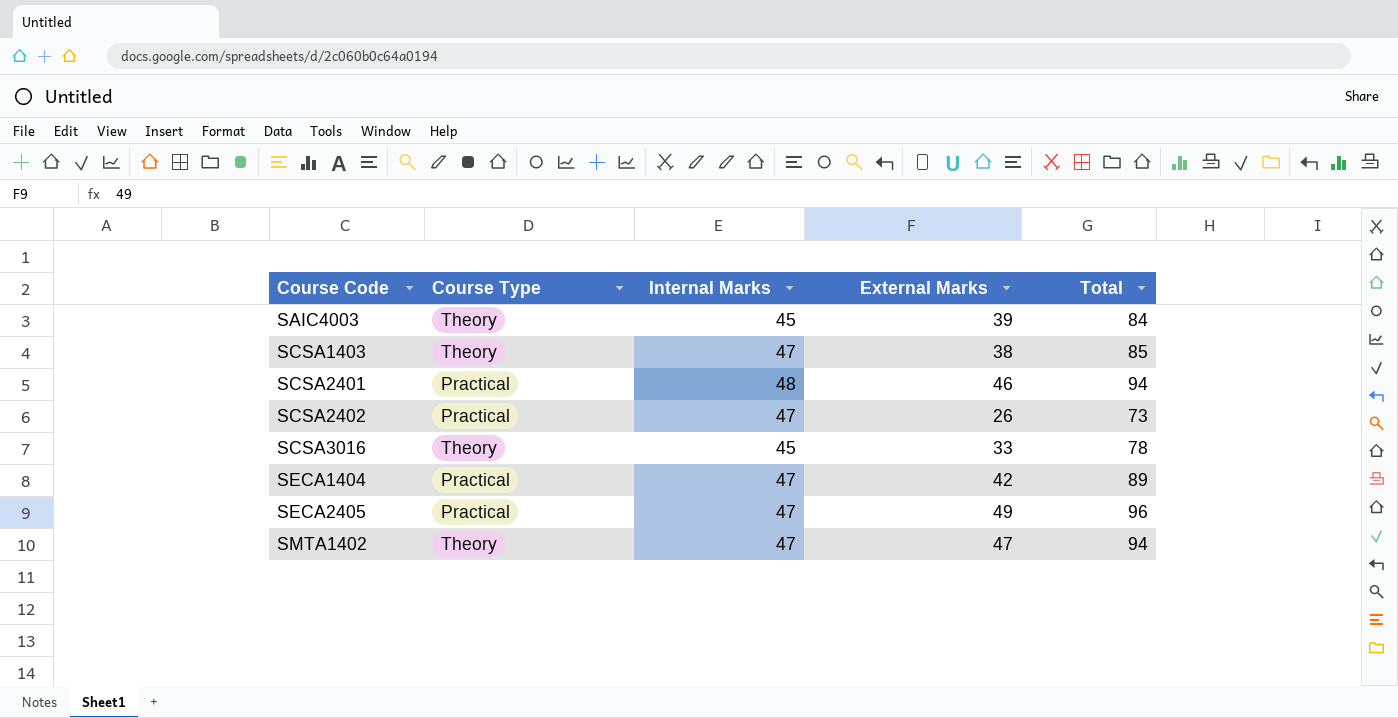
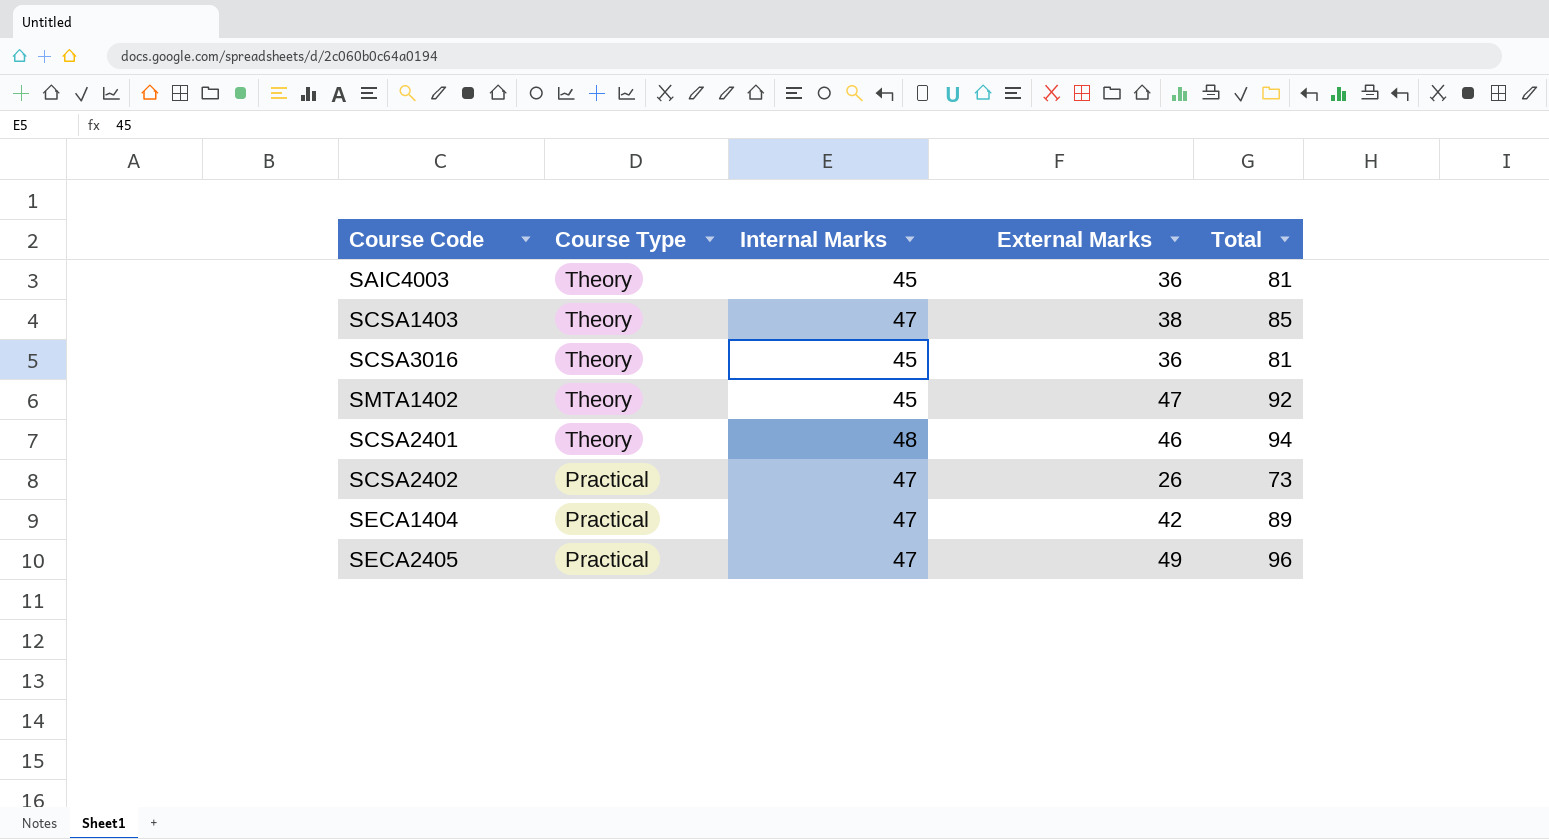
row order: Course Code ascending -> Course Type descending
SAIC4003 | External Marks: 39 -> 36
SAIC4003 | Total: 84 -> 81
SCSA3016 | External Marks: 33 -> 36
SCSA3016 | Total: 78 -> 81
SMTA1402 | Internal Marks: 47 -> 45
SMTA1402 | Total: 94 -> 92
SCSA2401 | Course Type: Practical -> Theory

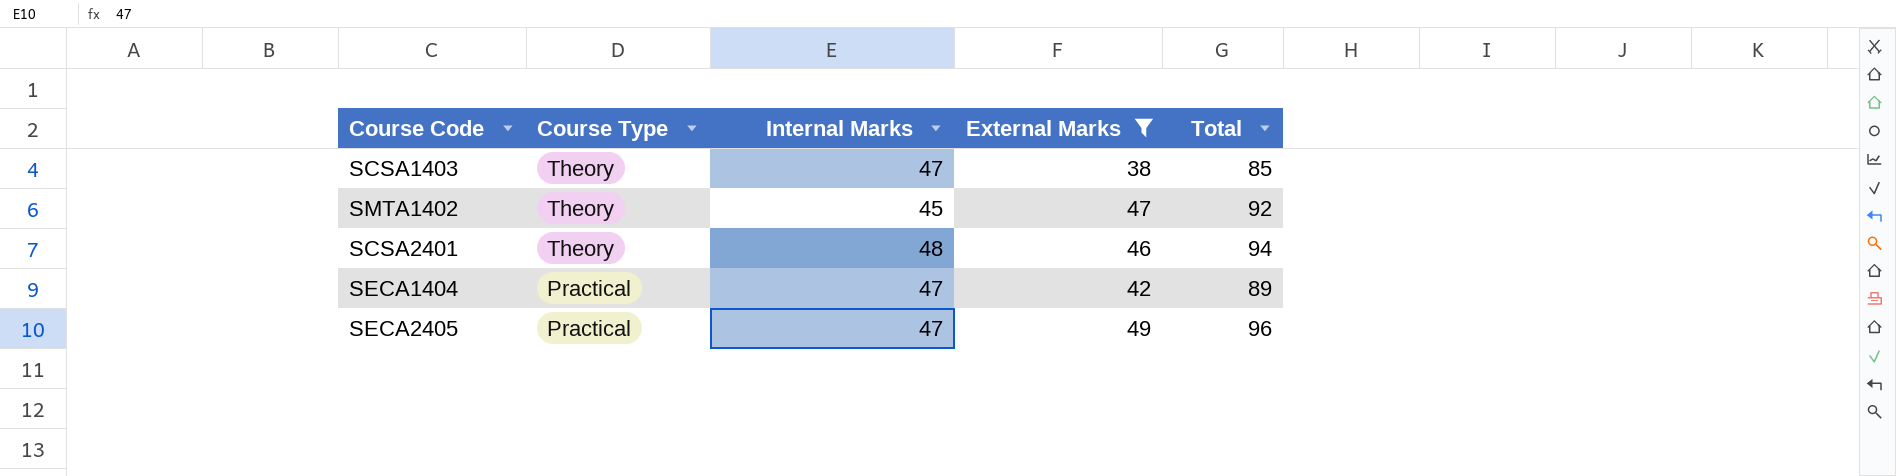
filter: none -> External Marks >= 38

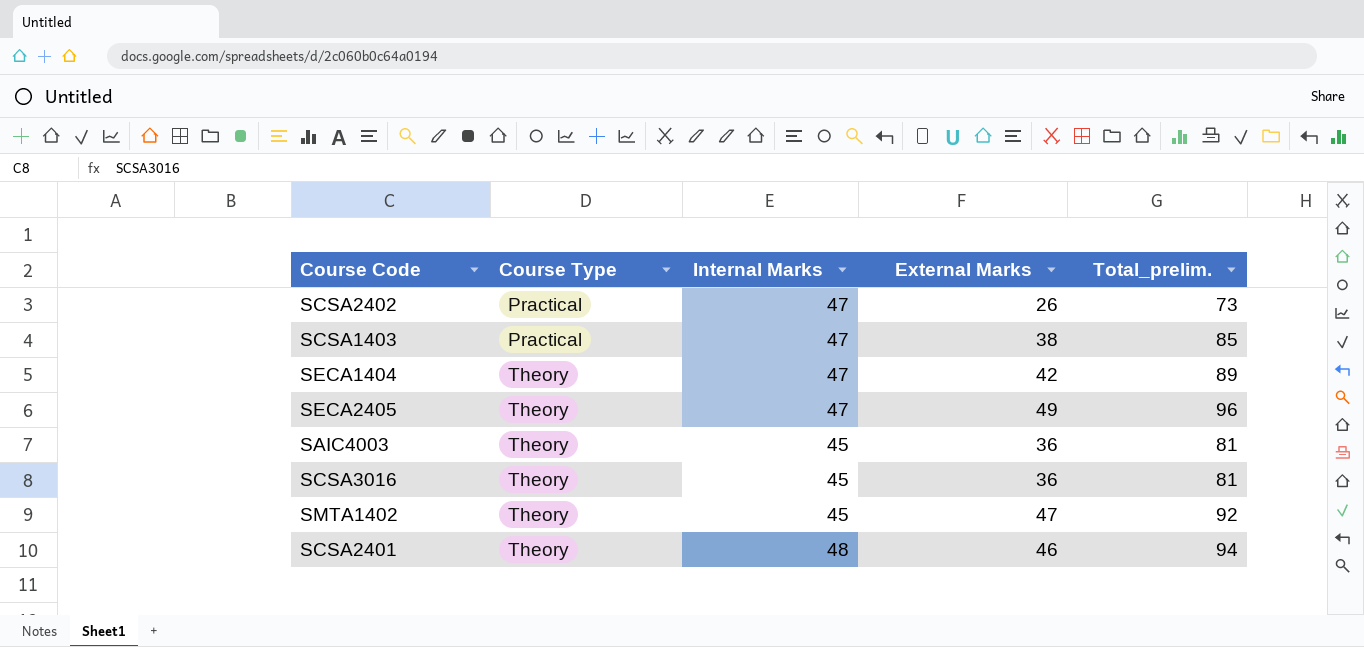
filter: External Marks >= 38 -> none
row order: Course Type descending -> Course Type ascending
column name: Total -> Total_prelim.
SCSA1403 | Course Type: Theory -> Practical
SECA1404 | Course Type: Practical -> Theory
SECA2405 | Course Type: Practical -> Theory

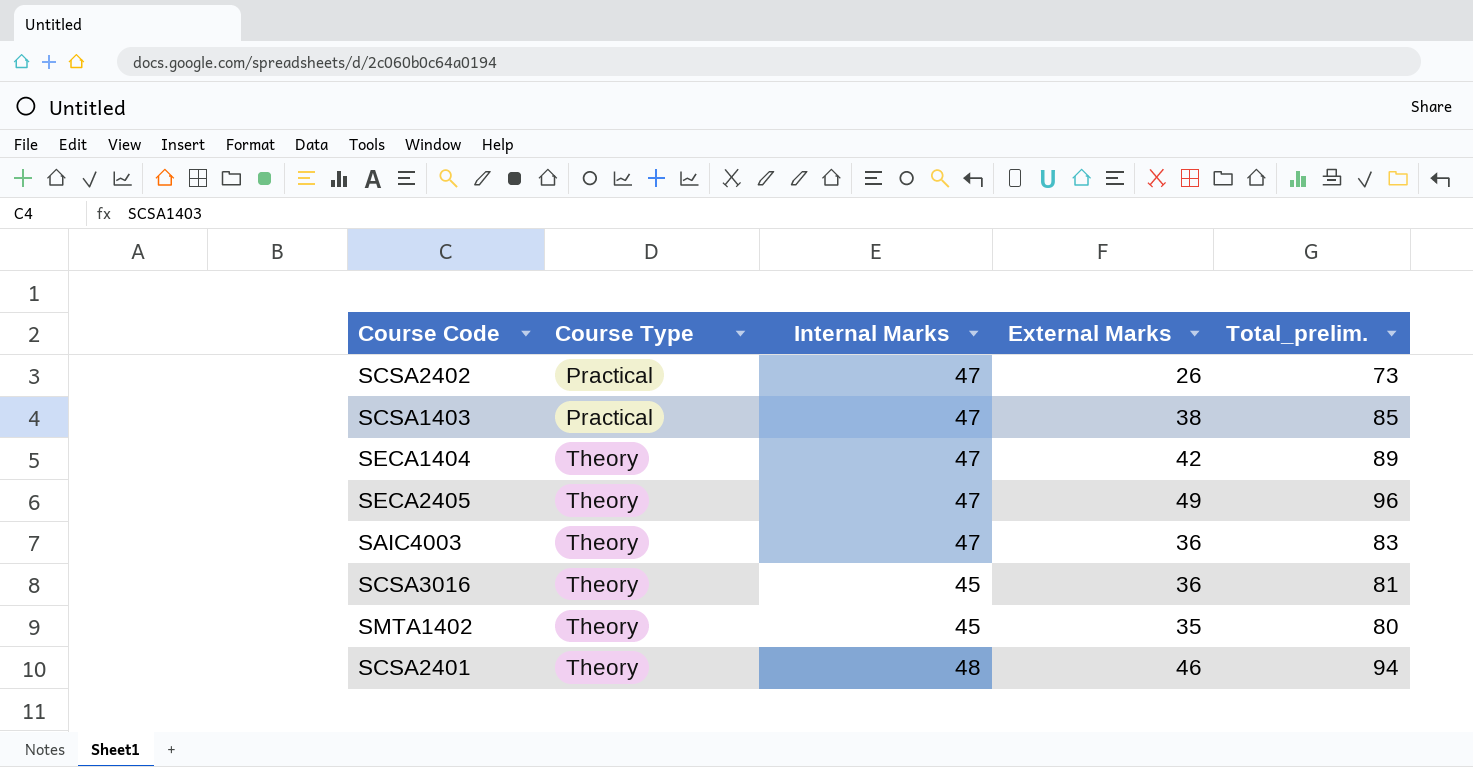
SAIC4003 | Internal Marks: 45 -> 47
SAIC4003 | Total_prelim.: 81 -> 83
SMTA1402 | External Marks: 47 -> 35
SMTA1402 | Total_prelim.: 92 -> 80

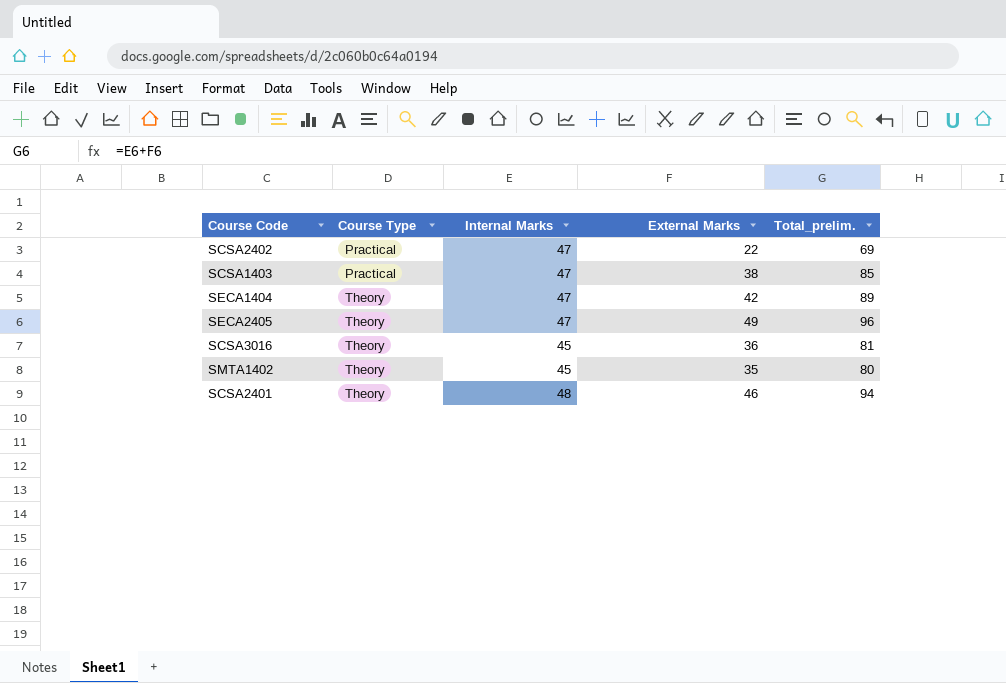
row SAIC4003: Theory | 47 | 36 | 83 -> none
SCSA2402 | External Marks: 26 -> 22
SCSA2402 | Total_prelim.: 73 -> 69

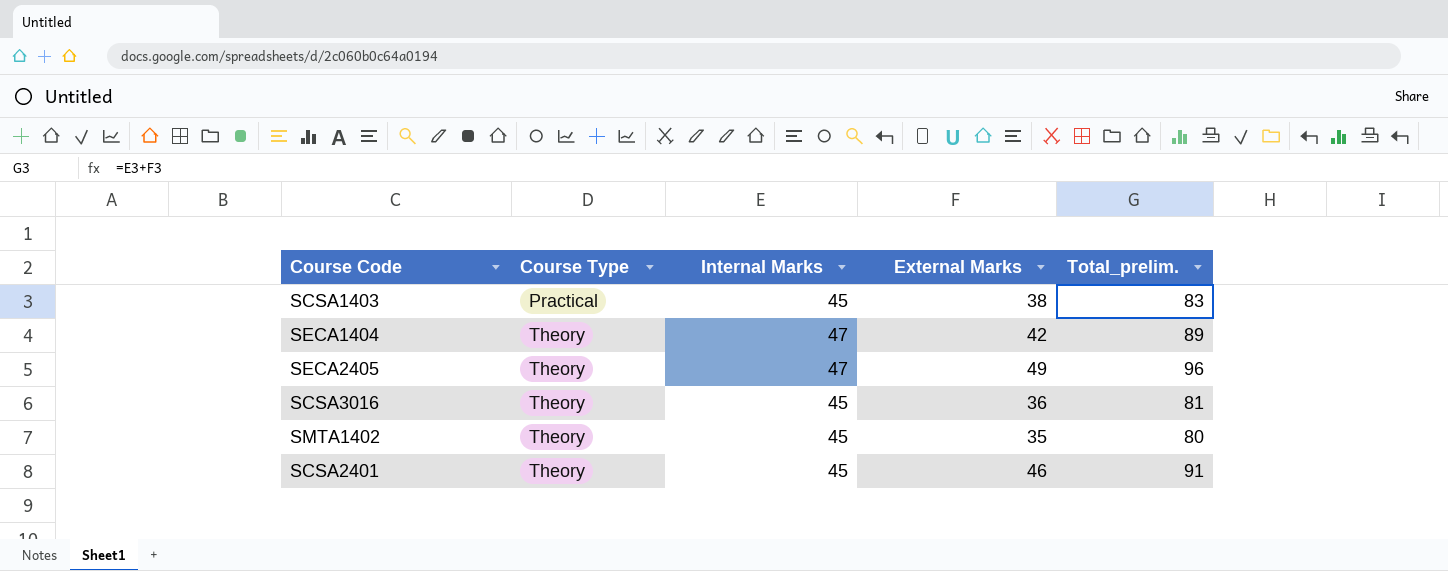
row SCSA2402: Practical | 47 | 22 | 69 -> none
SCSA1403 | Internal Marks: 47 -> 45
SCSA1403 | Total_prelim.: 85 -> 83
SCSA2401 | Internal Marks: 48 -> 45
SCSA2401 | Total_prelim.: 94 -> 91

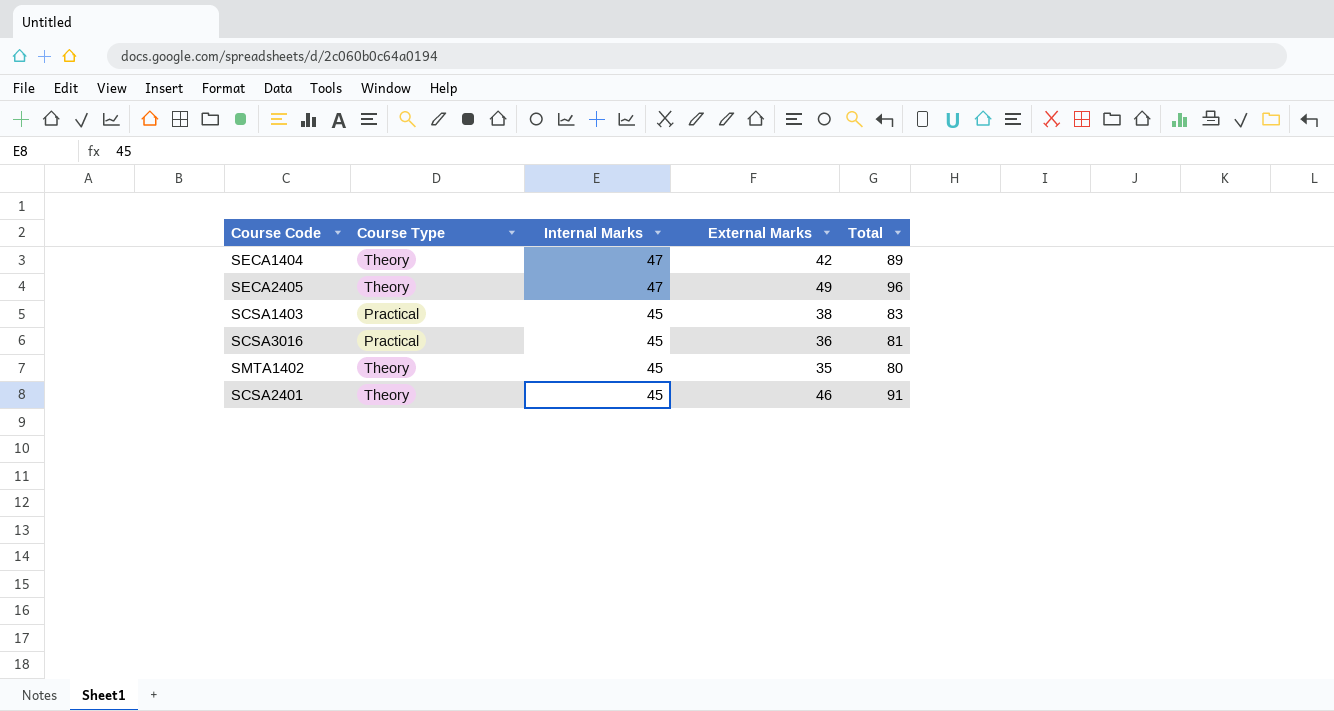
row order: Course Type ascending -> Internal Marks descending
column name: Total_prelim. -> Total
SCSA3016 | Course Type: Theory -> Practical

